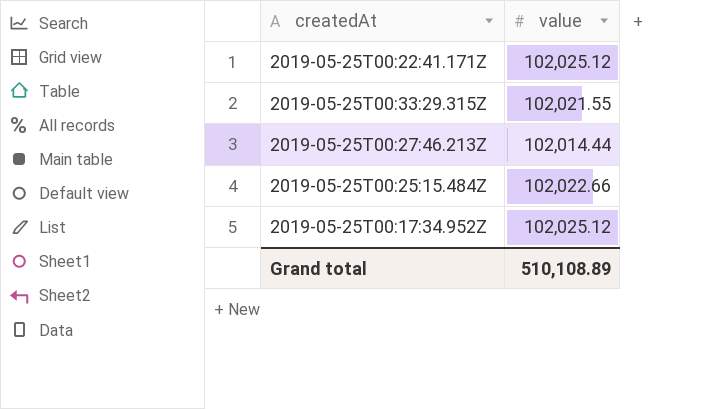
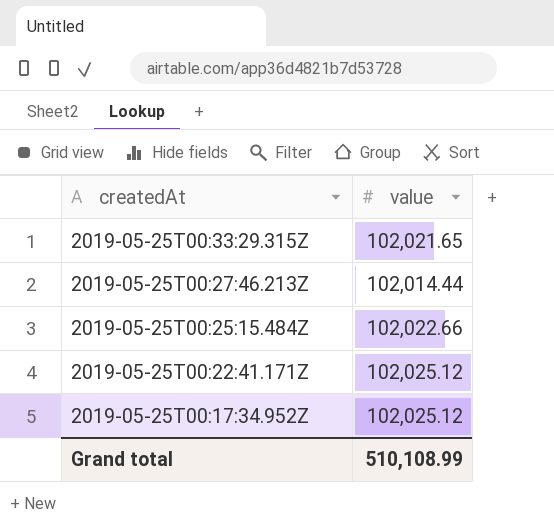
row order: none -> createdAt descending
2019-05-25T00:33:29.315Z | value: 102,021.55 -> 102,021.65
Grand total | value: 510,108.89 -> 510,108.99

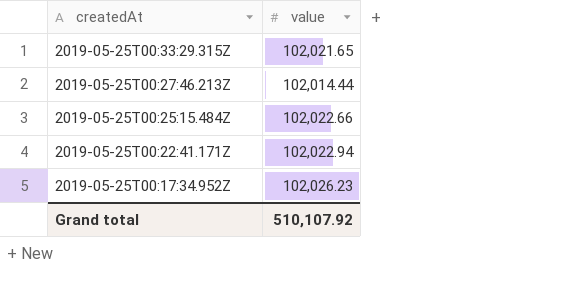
2019-05-25T00:22:41.171Z | value: 102,025.12 -> 102,022.94
2019-05-25T00:17:34.952Z | value: 102,025.12 -> 102,026.23
Grand total | value: 510,108.99 -> 510,107.92

